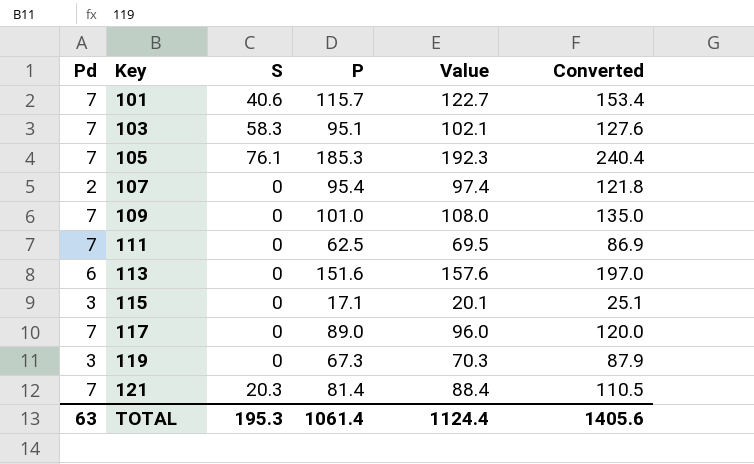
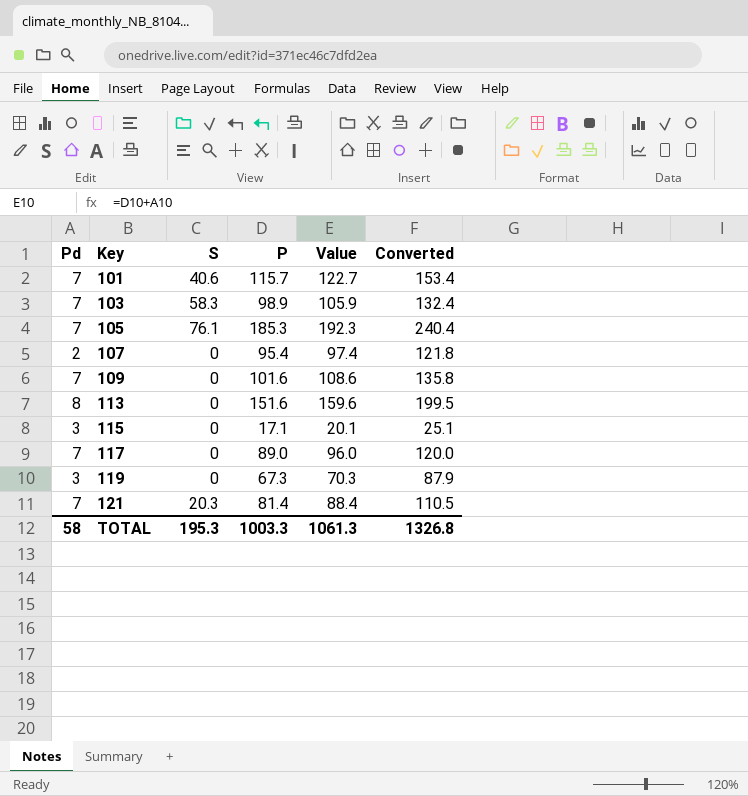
row 111: 7 | 0 | 62.5 | 69.5 | 86.9 -> none
103 | P: 95.1 -> 98.9
103 | Value: 102.1 -> 105.9
103 | Converted: 127.6 -> 132.4
109 | P: 101.0 -> 101.6
109 | Value: 108.0 -> 108.6
109 | Converted: 135.0 -> 135.8
113 | Pd: 6 -> 8
113 | Value: 157.6 -> 159.6
113 | Converted: 197.0 -> 199.5
TOTAL | Pd: 63 -> 58
TOTAL | P: 1061.4 -> 1003.3
TOTAL | Value: 1124.4 -> 1061.3
TOTAL | Converted: 1405.6 -> 1326.8

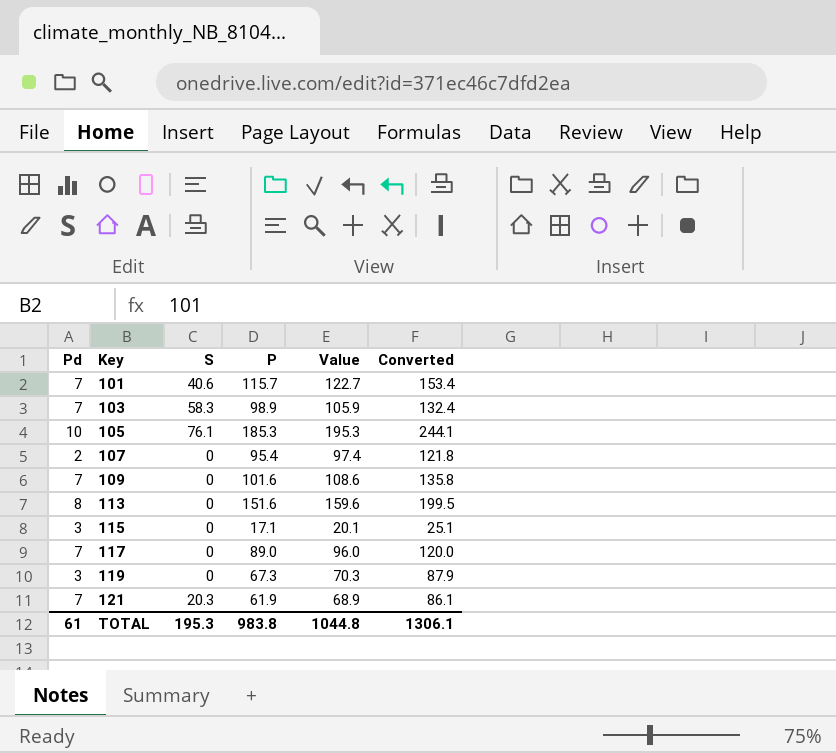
105 | Pd: 7 -> 10
105 | Value: 192.3 -> 195.3
105 | Converted: 240.4 -> 244.1
121 | P: 81.4 -> 61.9
121 | Value: 88.4 -> 68.9
121 | Converted: 110.5 -> 86.1
TOTAL | Pd: 58 -> 61
TOTAL | P: 1003.3 -> 983.8
TOTAL | Value: 1061.3 -> 1044.8
TOTAL | Converted: 1326.8 -> 1306.1

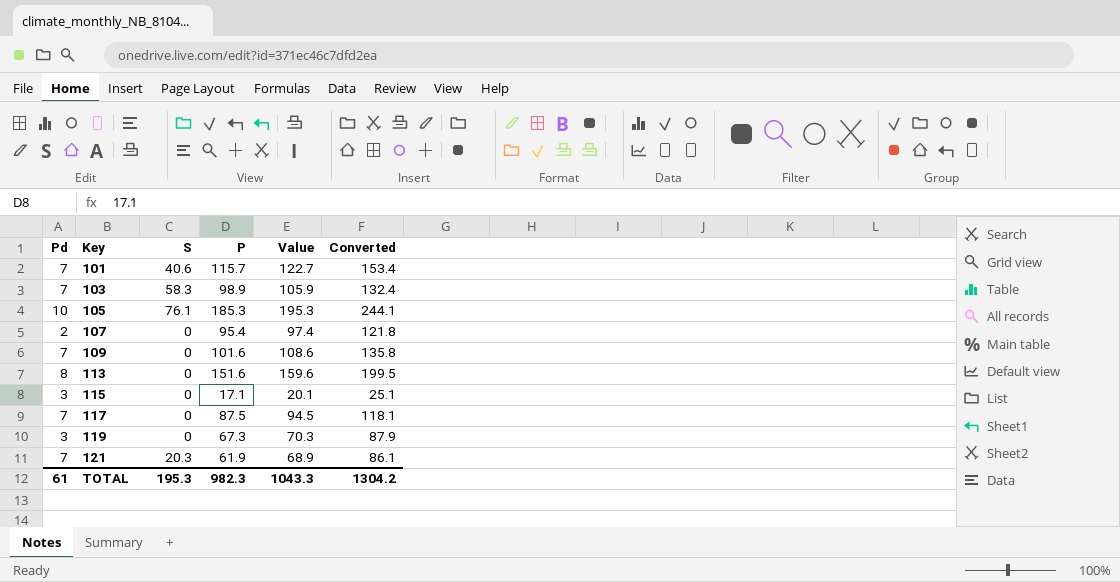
117 | P: 89.0 -> 87.5
117 | Value: 96.0 -> 94.5
117 | Converted: 120.0 -> 118.1
TOTAL | P: 983.8 -> 982.3
TOTAL | Value: 1044.8 -> 1043.3
TOTAL | Converted: 1306.1 -> 1304.2

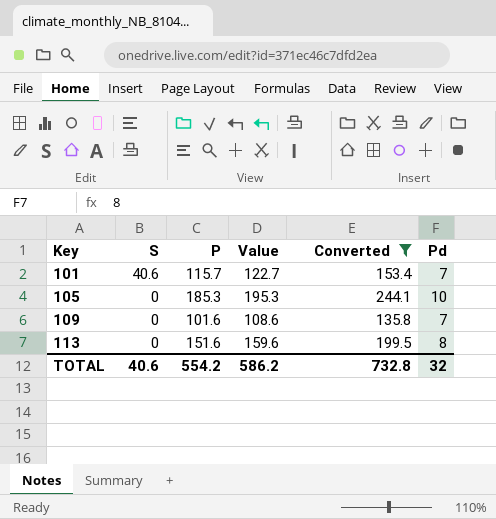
filter: none -> Converted >= 135.8
column Pd | position: 1 -> 6
105 | S: 76.1 -> 0
TOTAL | S: 195.3 -> 40.6
TOTAL | P: 982.3 -> 554.2
TOTAL | Value: 1043.3 -> 586.2
TOTAL | Converted: 1304.2 -> 732.8
TOTAL | Pd: 61 -> 32

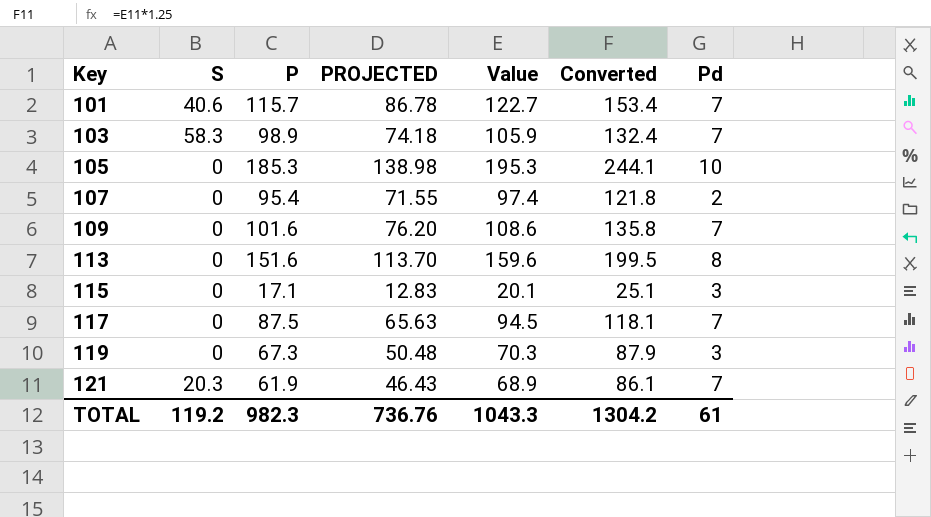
filter: Converted >= 135.8 -> none
column PROJECTED | formula: none -> [P] * 0.75
TOTAL | S: 40.6 -> 119.2
TOTAL | P: 554.2 -> 982.3
TOTAL | Value: 586.2 -> 1043.3
TOTAL | Converted: 732.8 -> 1304.2
TOTAL | Pd: 32 -> 61

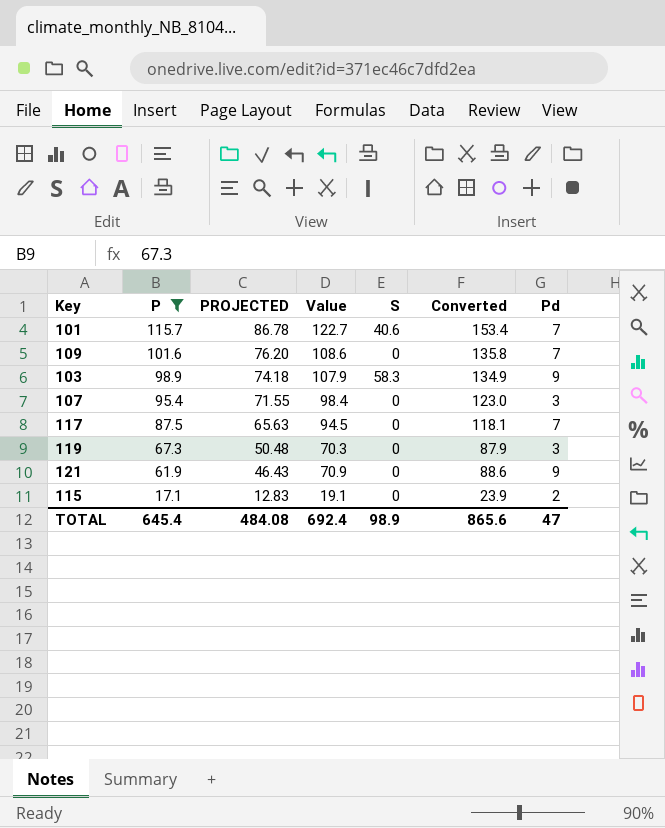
filter: none -> P <= 115.7
row order: Key ascending -> P descending
column S | position: 2 -> 5
103 | Value: 105.9 -> 107.9
103 | Converted: 132.4 -> 134.9
103 | Pd: 7 -> 9
107 | Value: 97.4 -> 98.4
107 | Converted: 121.8 -> 123.0
107 | Pd: 2 -> 3
121 | Value: 68.9 -> 70.9
121 | S: 20.3 -> 0
121 | Converted: 86.1 -> 88.6
121 | Pd: 7 -> 9
115 | Value: 20.1 -> 19.1
115 | Converted: 25.1 -> 23.9
115 | Pd: 3 -> 2
TOTAL | P: 982.3 -> 645.4
TOTAL | PROJECTED: 736.76 -> 484.08
TOTAL | Value: 1043.3 -> 692.4
TOTAL | S: 119.2 -> 98.9
TOTAL | Converted: 1304.2 -> 865.6
TOTAL | Pd: 61 -> 47

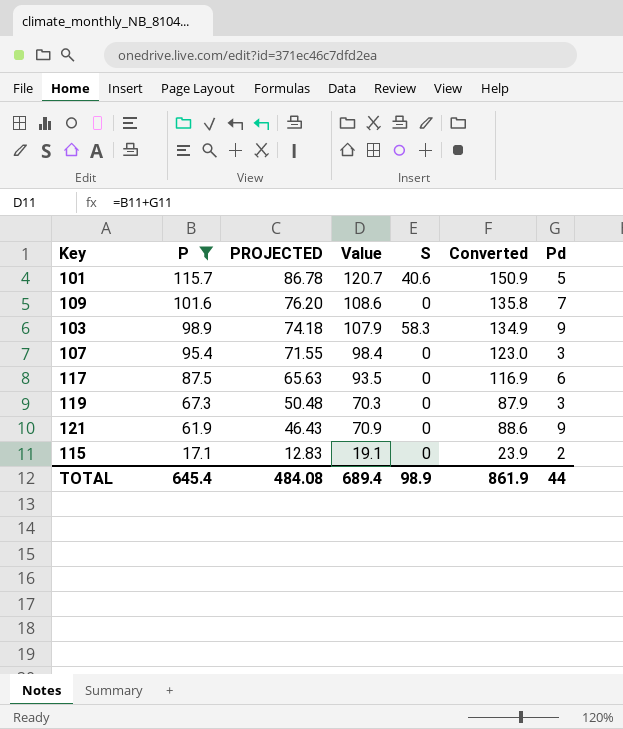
101 | Value: 122.7 -> 120.7
101 | Converted: 153.4 -> 150.9
101 | Pd: 7 -> 5
117 | Value: 94.5 -> 93.5
117 | Converted: 118.1 -> 116.9
117 | Pd: 7 -> 6
TOTAL | Value: 692.4 -> 689.4
TOTAL | Converted: 865.6 -> 861.9
TOTAL | Pd: 47 -> 44

